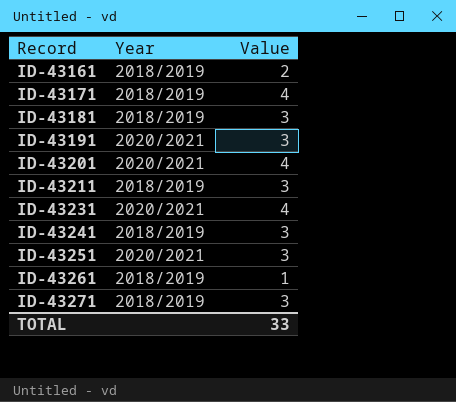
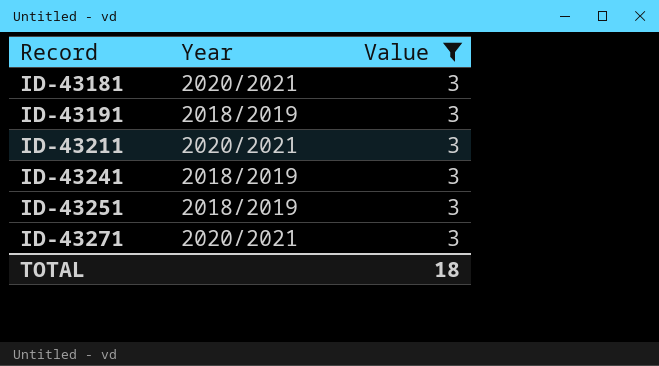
filter: none -> Value = 3
ID-43181 | Year: 2018/2019 -> 2020/2021
ID-43191 | Year: 2020/2021 -> 2018/2019
ID-43211 | Year: 2018/2019 -> 2020/2021
ID-43251 | Year: 2020/2021 -> 2018/2019
ID-43271 | Year: 2018/2019 -> 2020/2021
TOTAL | Value: 33 -> 18

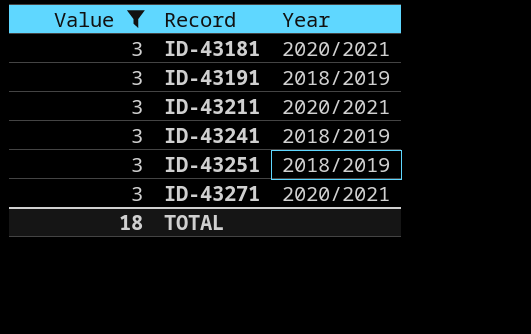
column Value | position: 3 -> 1

